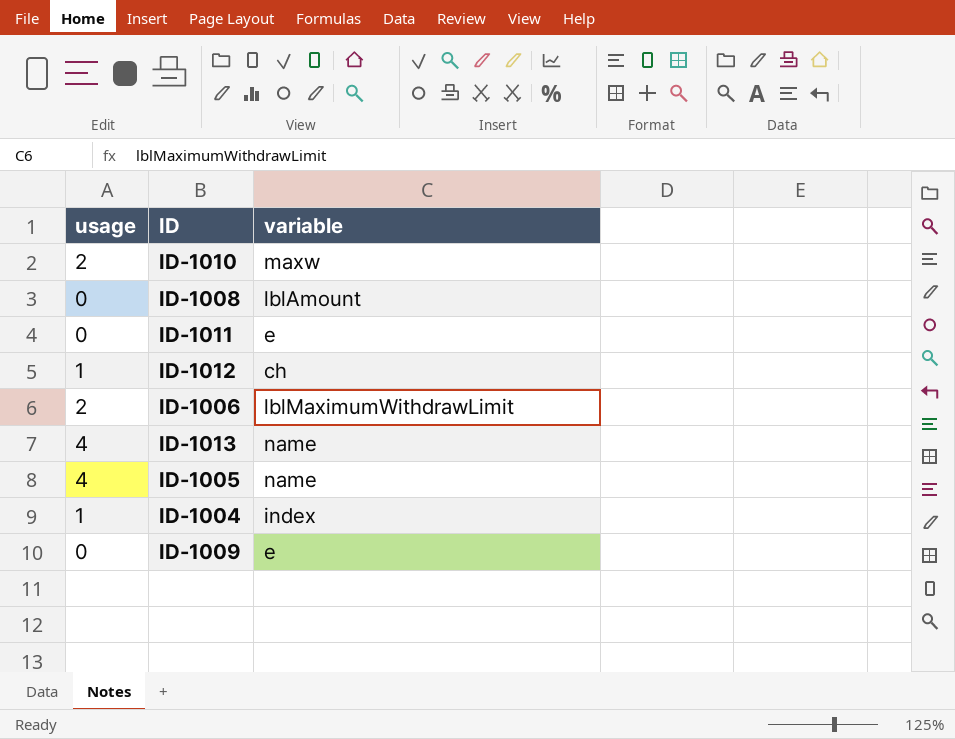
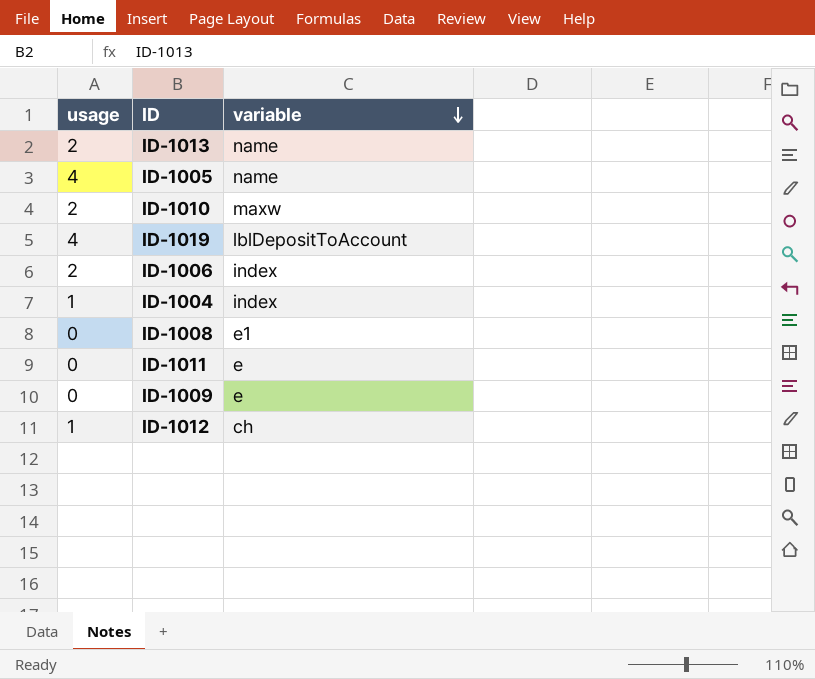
row order: none -> variable descending
ID-1013 | usage: 4 -> 2
row ID-1019: none -> 4 | lblDepositToAccount
ID-1006 | variable: lblMaximumWithdrawLimit -> index
ID-1008 | variable: lblAmount -> e1

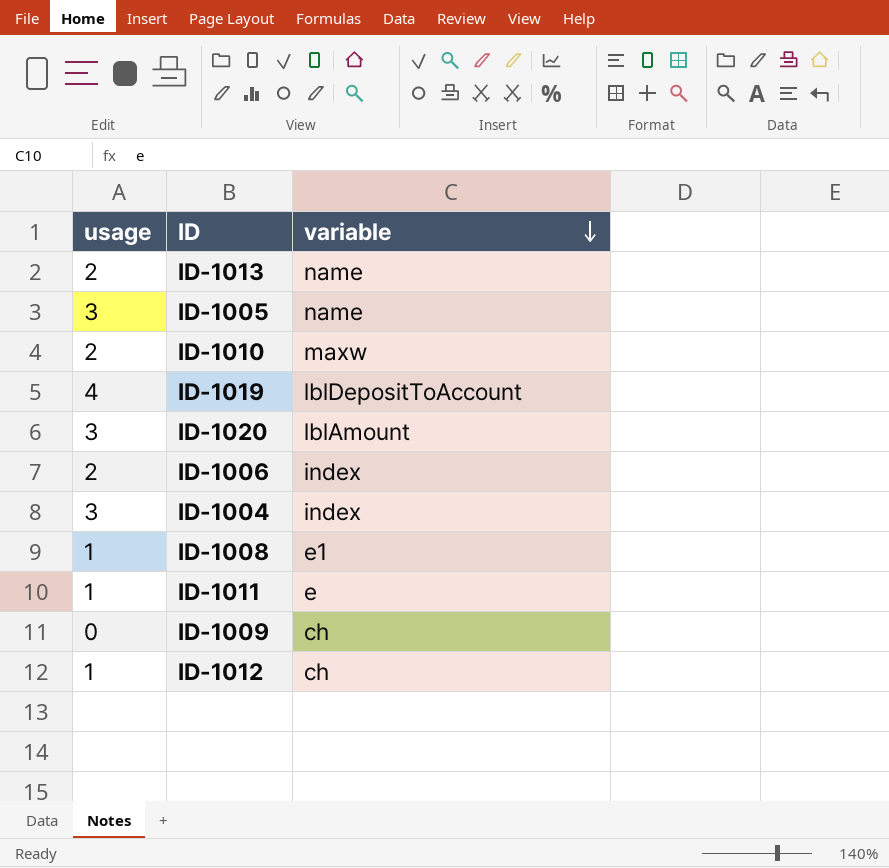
ID-1005 | usage: 4 -> 3
row ID-1020: none -> 3 | lblAmount
ID-1004 | usage: 1 -> 3
ID-1008 | usage: 0 -> 1
ID-1011 | usage: 0 -> 1
ID-1009 | variable: e -> ch

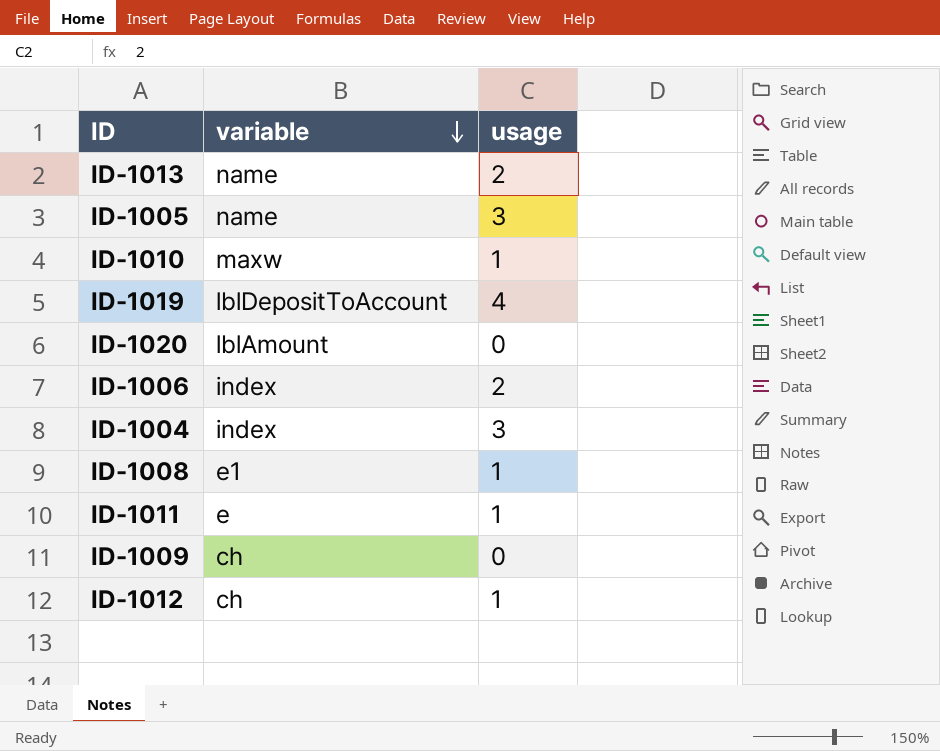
column usage | position: 1 -> 3
ID-1010 | usage: 2 -> 1
ID-1020 | usage: 3 -> 0

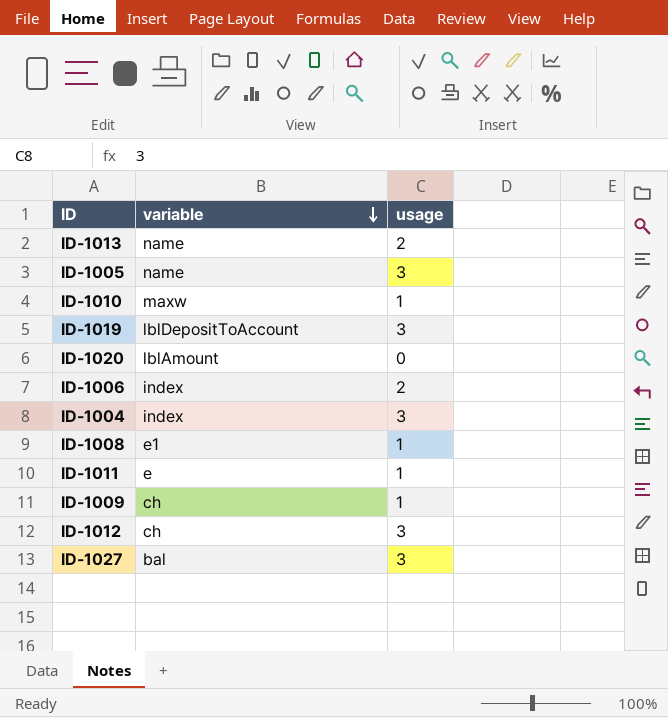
ID-1019 | usage: 4 -> 3
ID-1009 | usage: 0 -> 1
ID-1012 | usage: 1 -> 3
row ID-1027: none -> bal | 3

